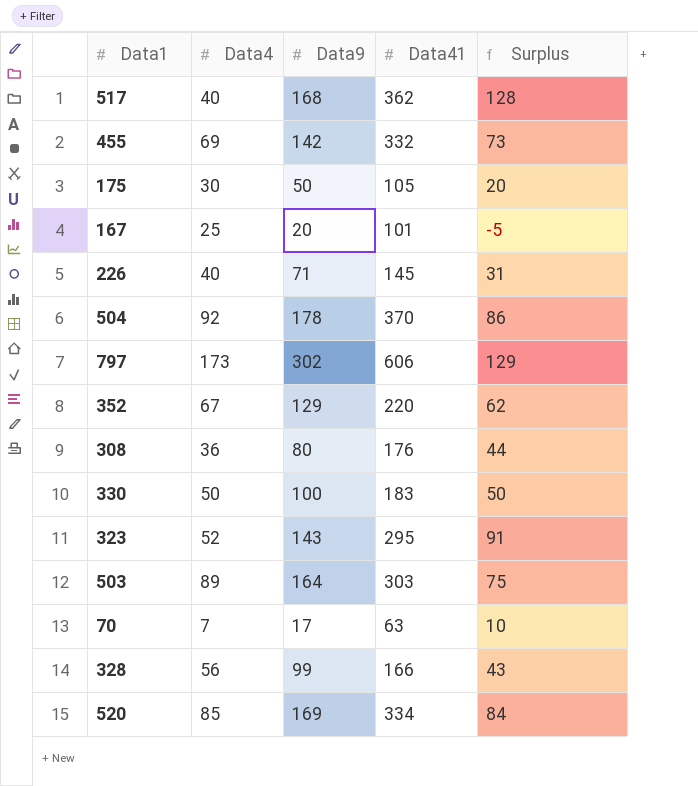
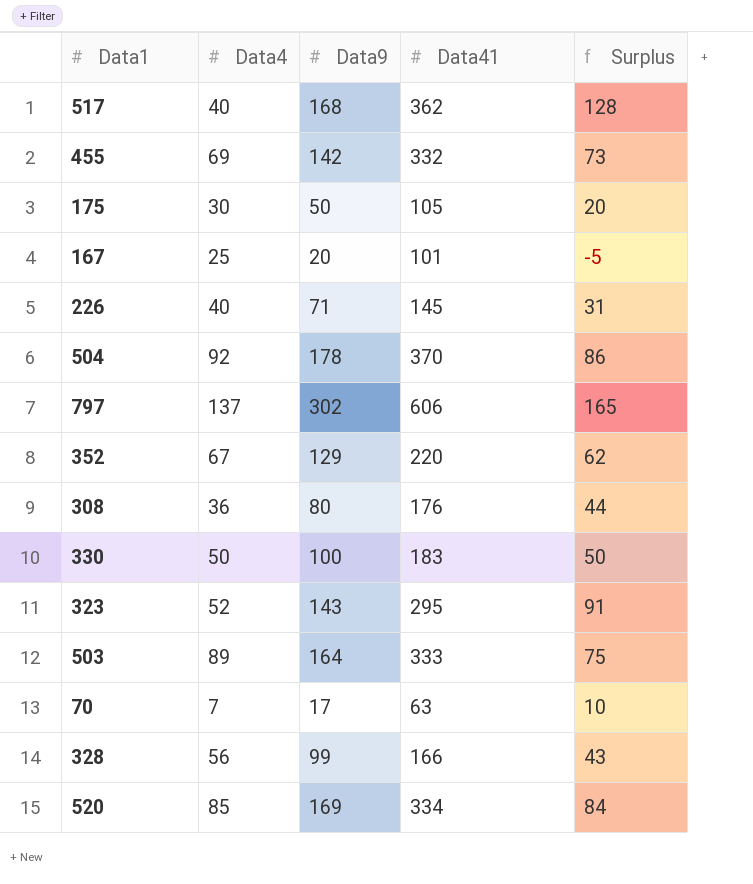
797 | Data4: 173 -> 137
797 | Surplus: 129 -> 165
503 | Data41: 303 -> 333

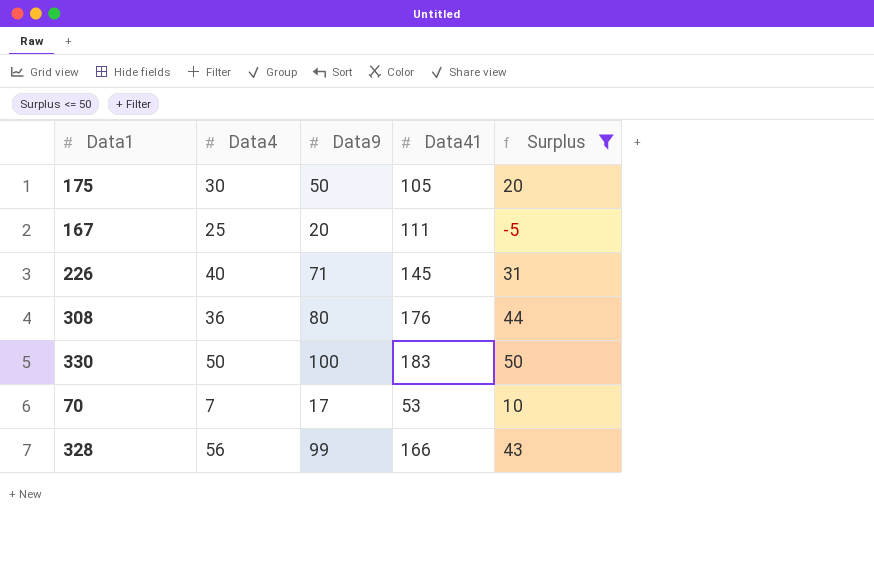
filter: none -> Surplus <= 50
167 | Data41: 101 -> 111
70 | Data41: 63 -> 53

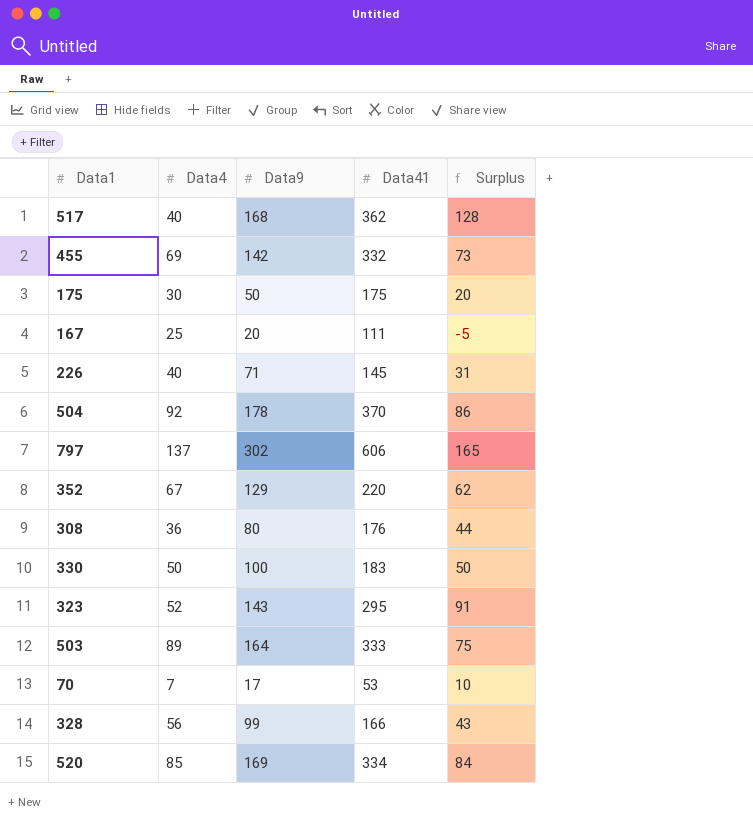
filter: Surplus <= 50 -> none
175 | Data41: 105 -> 175

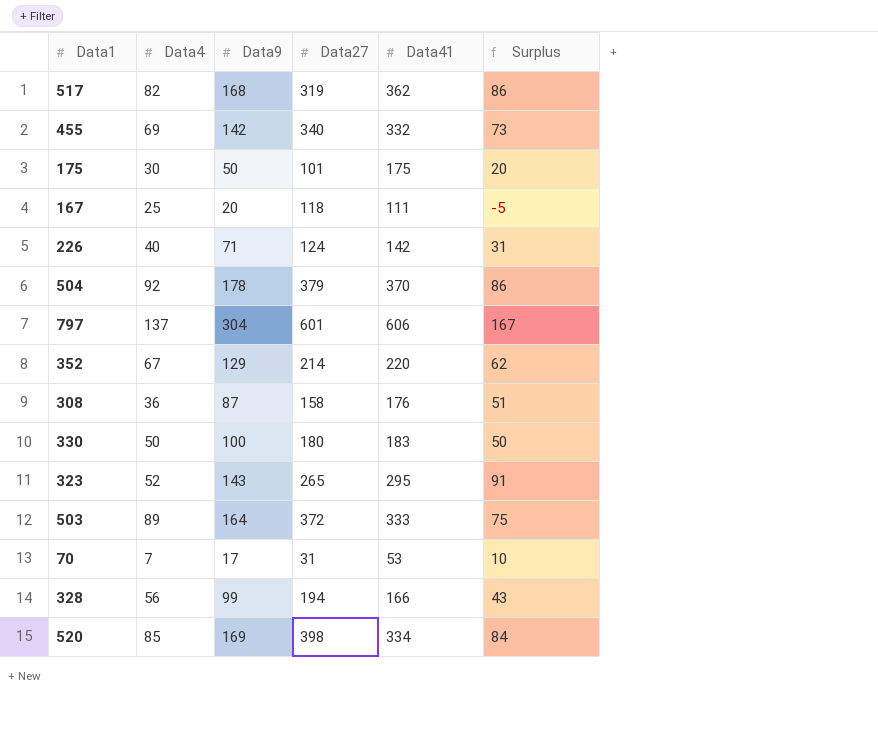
column Data27 | position: none -> 4
517 | Data4: 40 -> 82
517 | Surplus: 128 -> 86
226 | Data41: 145 -> 142
797 | Data9: 302 -> 304
797 | Surplus: 165 -> 167
308 | Data9: 80 -> 87
308 | Surplus: 44 -> 51

